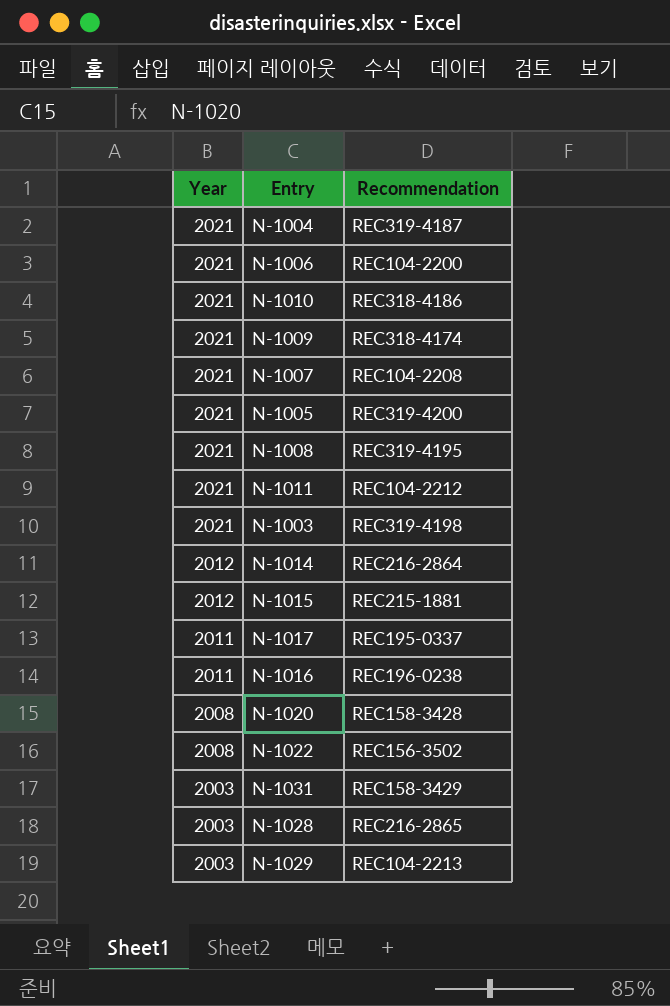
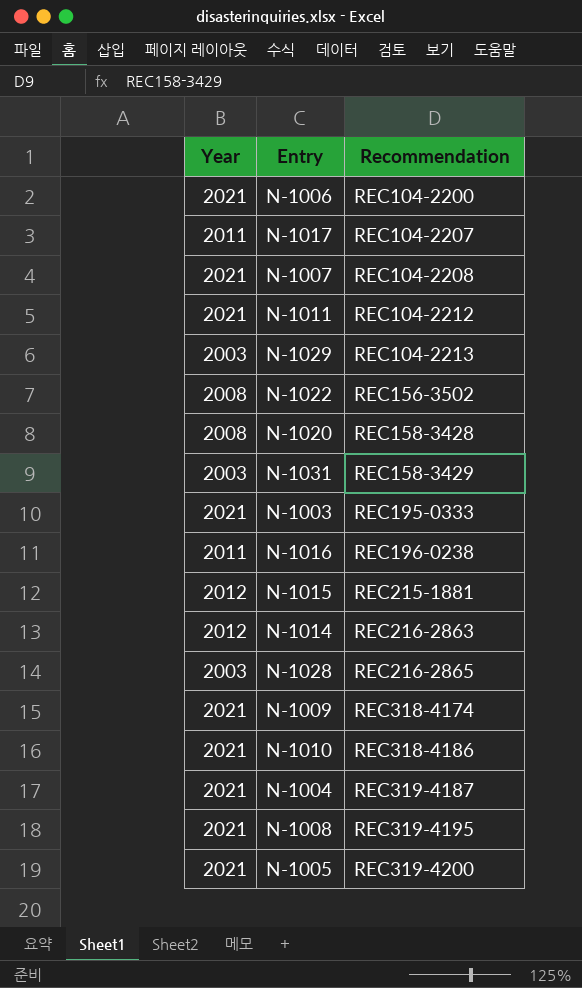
row order: Year descending -> Recommendation ascending
N-1017 | Recommendation: REC195-0337 -> REC104-2207
N-1003 | Recommendation: REC319-4198 -> REC195-0333
N-1014 | Recommendation: REC216-2864 -> REC216-2863

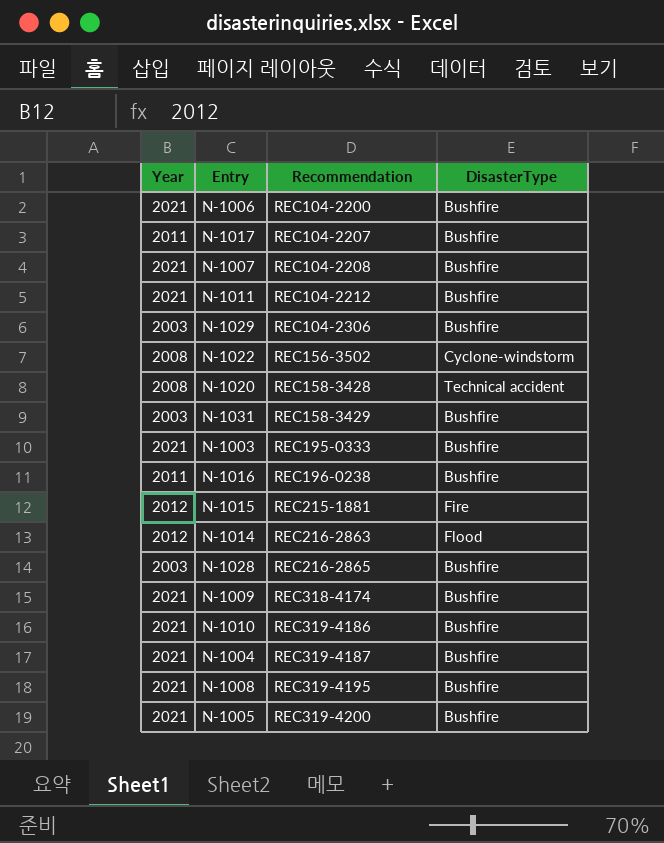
column DisasterType | position: none -> 4
N-1029 | Recommendation: REC104-2213 -> REC104-2306
N-1010 | Recommendation: REC318-4186 -> REC319-4186

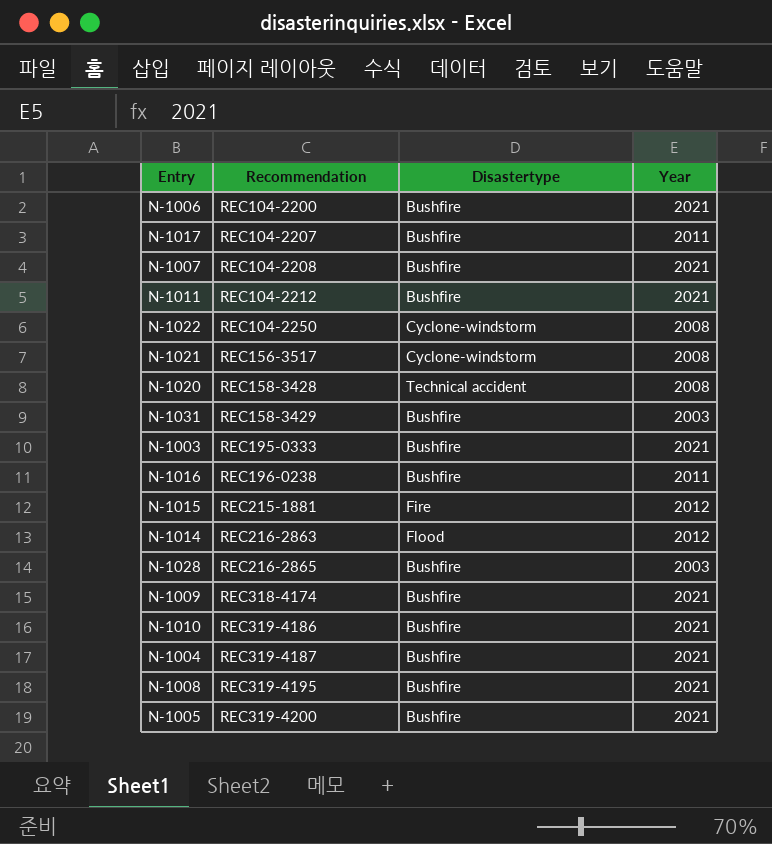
column name: DisasterType -> Disastertype
column Year | position: 1 -> 4
row N-1029: 2003 | REC104-2306 | Bushfire -> none
N-1022 | Recommendation: REC156-3502 -> REC104-2250
row N-1021: none -> REC156-3517 | Cyclone-windstorm | 2008

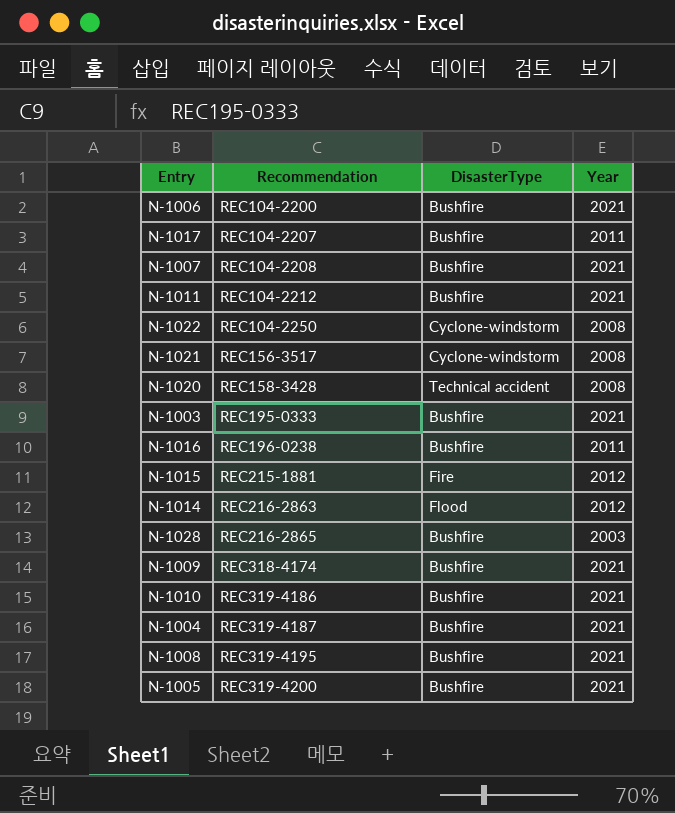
column name: Disastertype -> DisasterType
row N-1031: REC158-3429 | Bushfire | 2003 -> none

